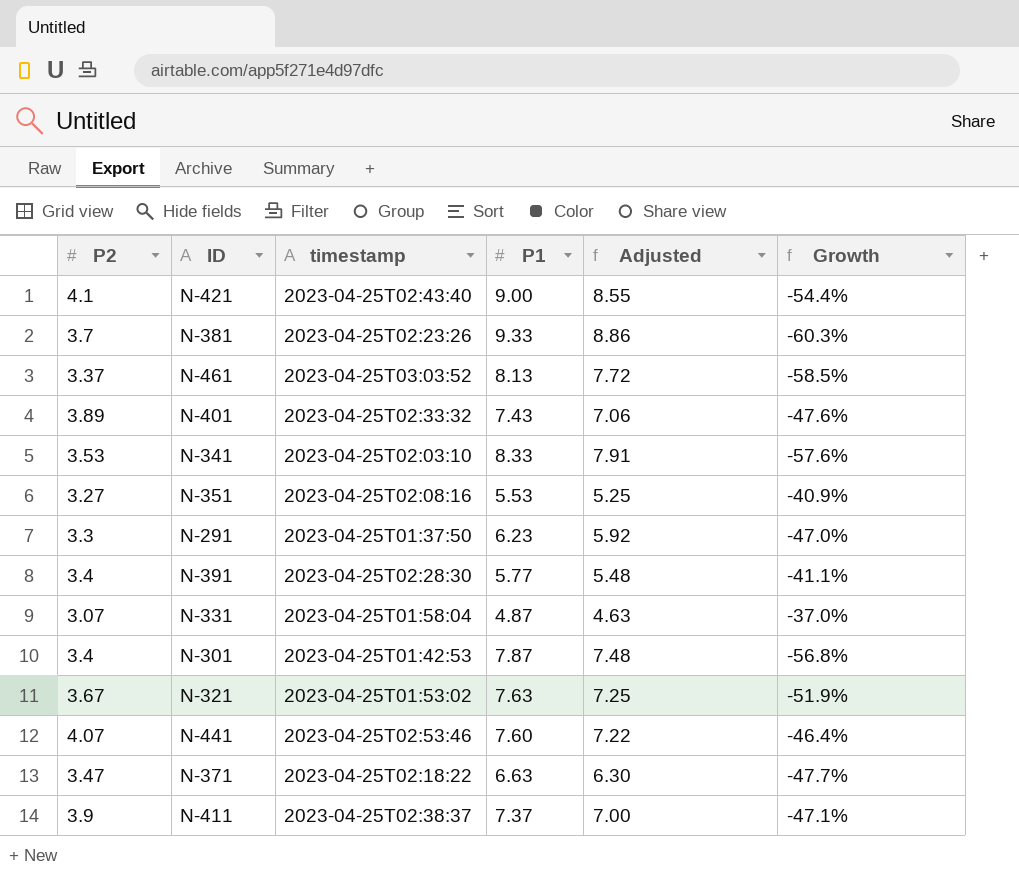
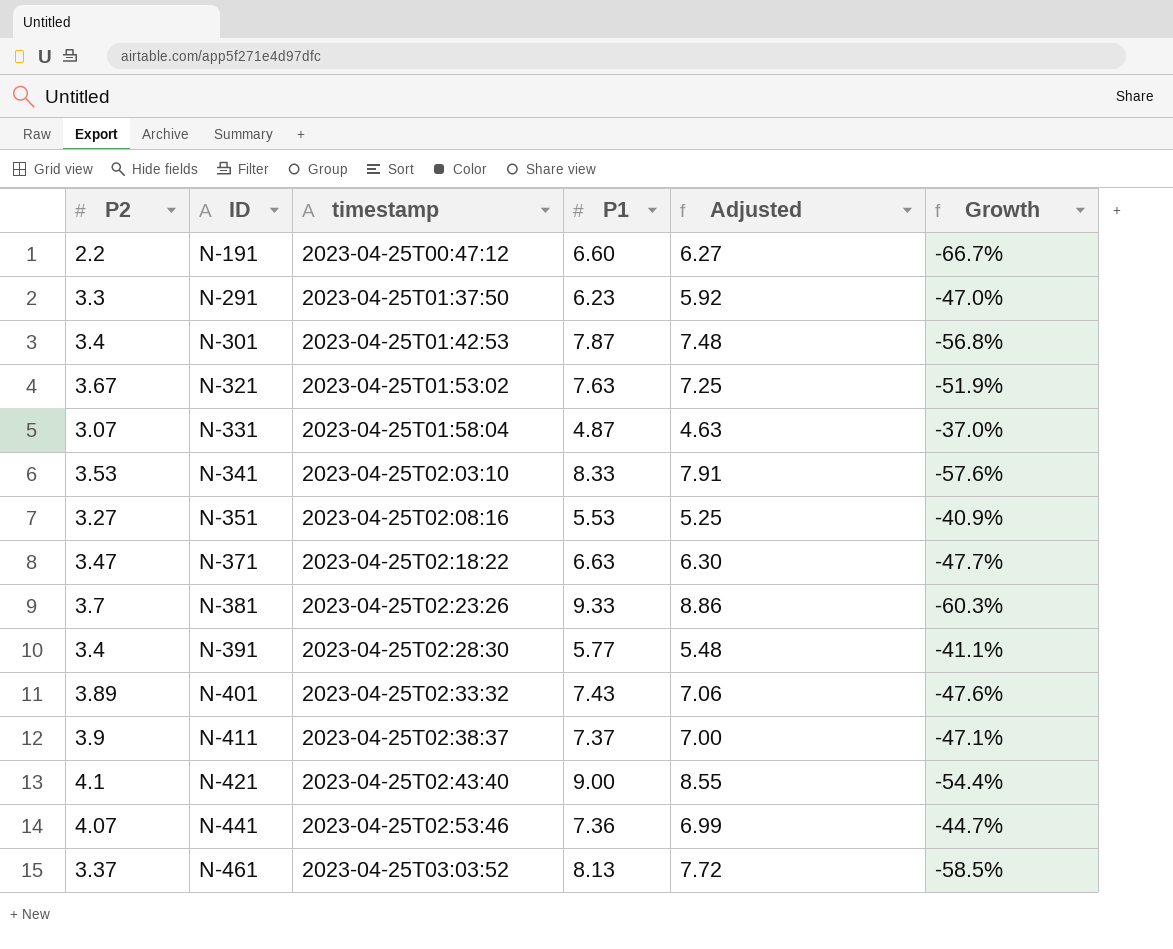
row order: none -> ID ascending
row N-191: none -> 2.2 | 2023-04-25T00:47:12 | 6.60 | 6.27 | -66.7%
N-441 | P1: 7.60 -> 7.36
N-441 | Adjusted: 7.22 -> 6.99
N-441 | Growth: -46.4% -> -44.7%

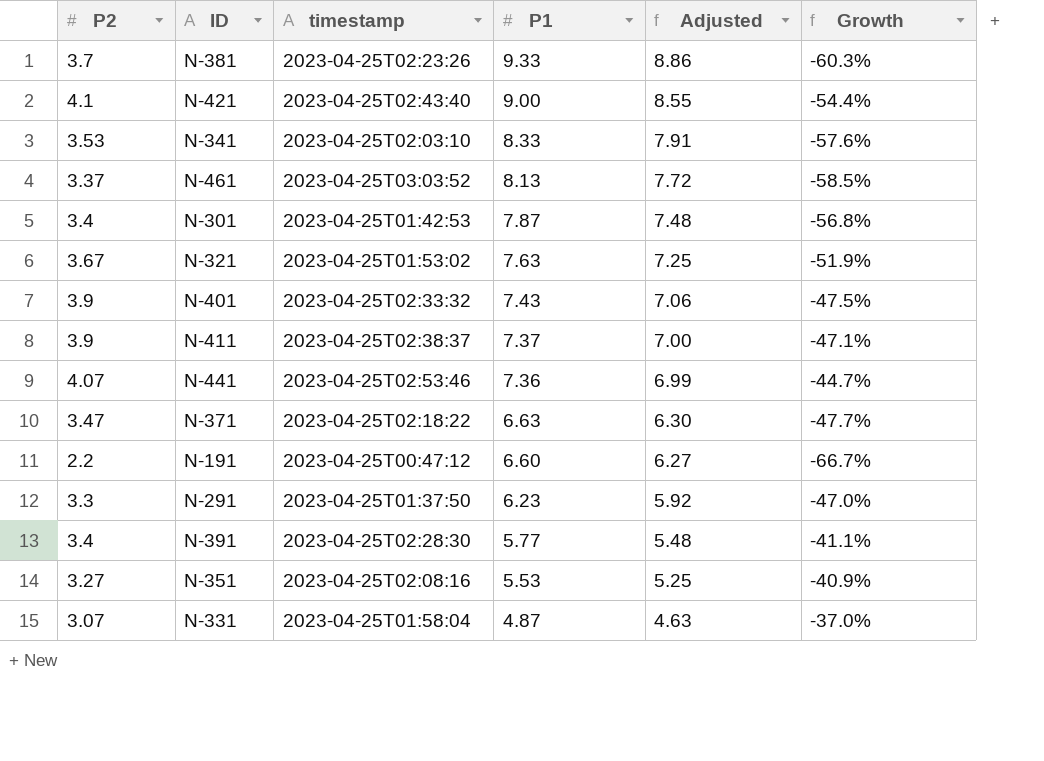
row order: ID ascending -> P1 descending
N-401 | P2: 3.89 -> 3.9
N-401 | Growth: -47.6% -> -47.5%

